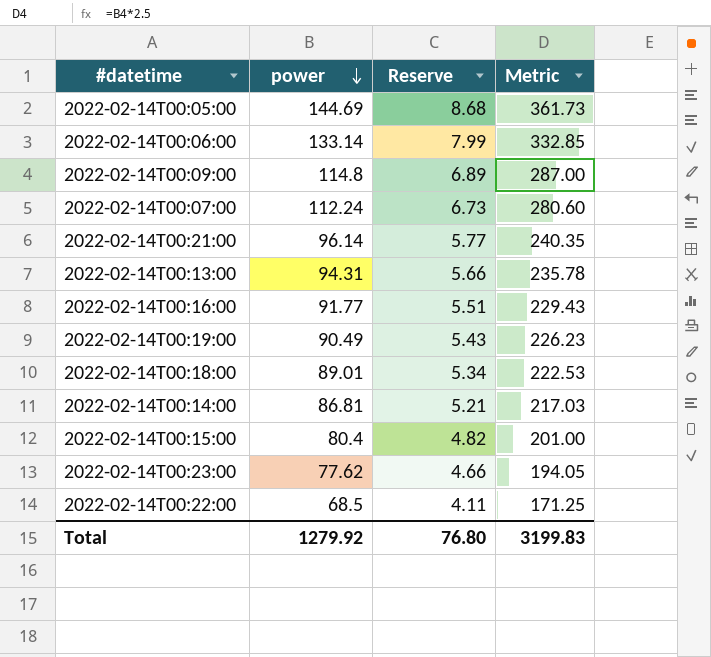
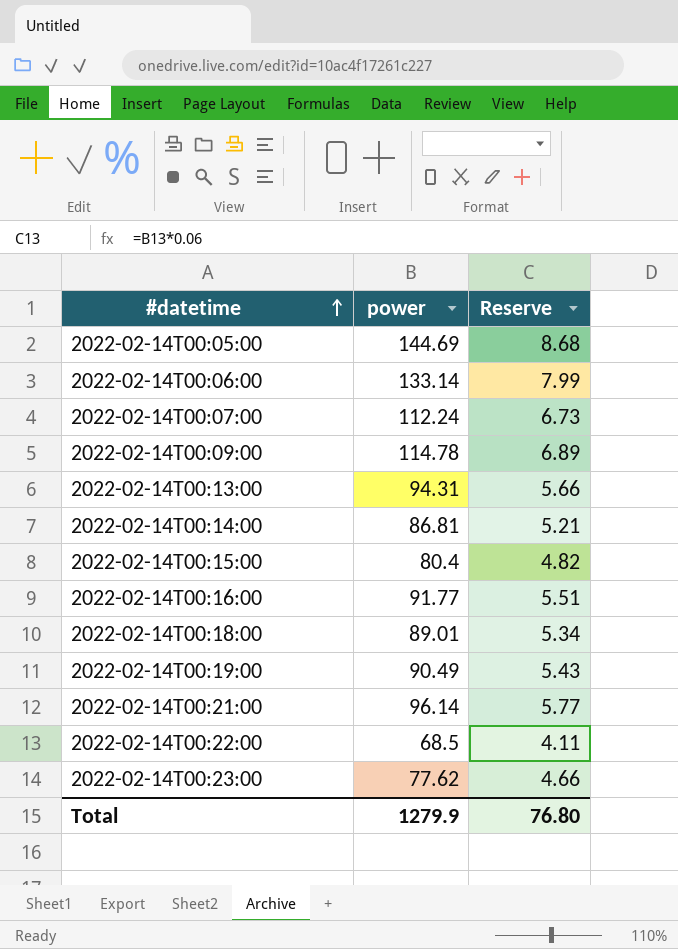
row order: power descending -> #datetime ascending
column Metric | formula: [power] * 2.5 -> none
2022-02-14T00:09:00 | power: 114.8 -> 114.78
Total | power: 1279.92 -> 1279.9

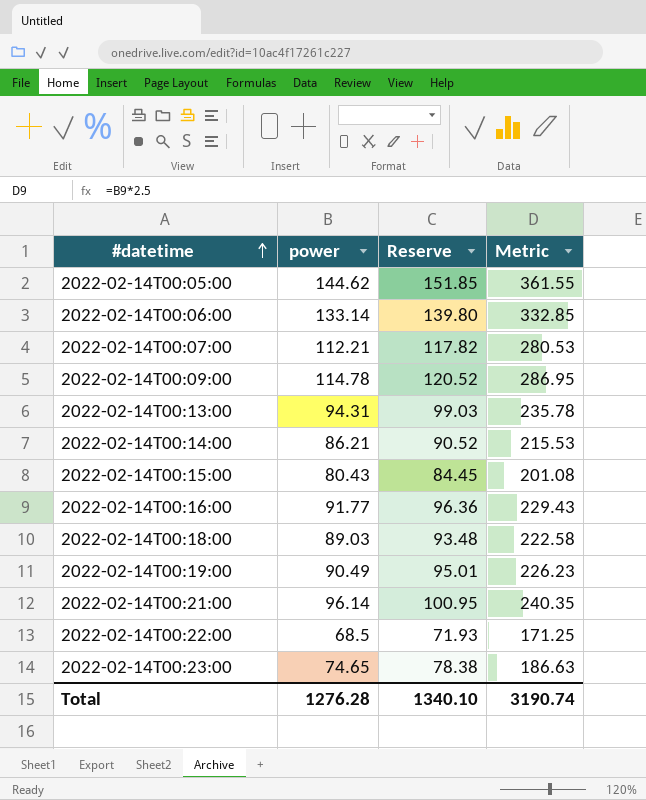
column Reserve | formula: [power] * 0.06 -> [power] * 1.05
column Metric | formula: none -> [power] * 2.5
2022-02-14T00:05:00 | power: 144.69 -> 144.62
2022-02-14T00:07:00 | power: 112.24 -> 112.21
2022-02-14T00:14:00 | power: 86.81 -> 86.21
2022-02-14T00:15:00 | power: 80.4 -> 80.43
2022-02-14T00:18:00 | power: 89.01 -> 89.03
2022-02-14T00:23:00 | power: 77.62 -> 74.65
Total | power: 1279.9 -> 1276.28
Total | Reserve: 76.80 -> 1340.10

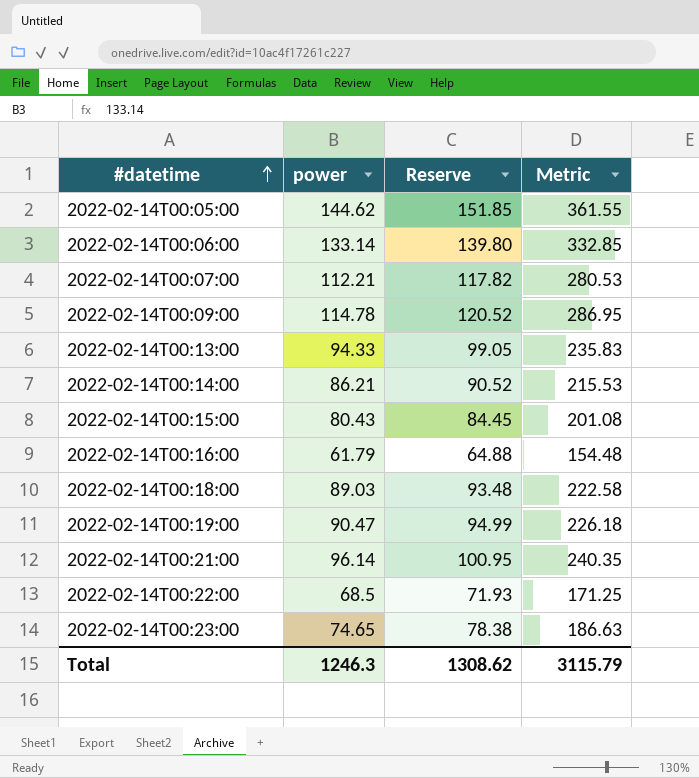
2022-02-14T00:13:00 | power: 94.31 -> 94.33
2022-02-14T00:13:00 | Reserve: 99.03 -> 99.05
2022-02-14T00:13:00 | Metric: 235.78 -> 235.83
2022-02-14T00:16:00 | power: 91.77 -> 61.79
2022-02-14T00:16:00 | Reserve: 96.36 -> 64.88
2022-02-14T00:16:00 | Metric: 229.43 -> 154.48
2022-02-14T00:19:00 | power: 90.49 -> 90.47
2022-02-14T00:19:00 | Reserve: 95.01 -> 94.99
2022-02-14T00:19:00 | Metric: 226.23 -> 226.18
Total | power: 1276.28 -> 1246.3
Total | Reserve: 1340.10 -> 1308.62
Total | Metric: 3190.74 -> 3115.79

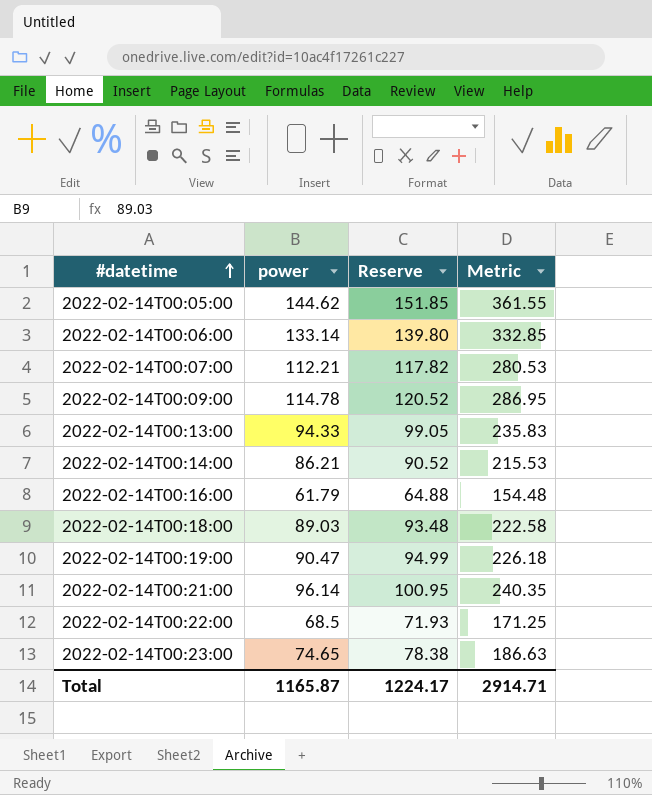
row 2022-02-14T00:15:00: 80.43 | 84.45 | 201.08 -> none
Total | power: 1246.3 -> 1165.87
Total | Reserve: 1308.62 -> 1224.17
Total | Metric: 3115.79 -> 2914.71

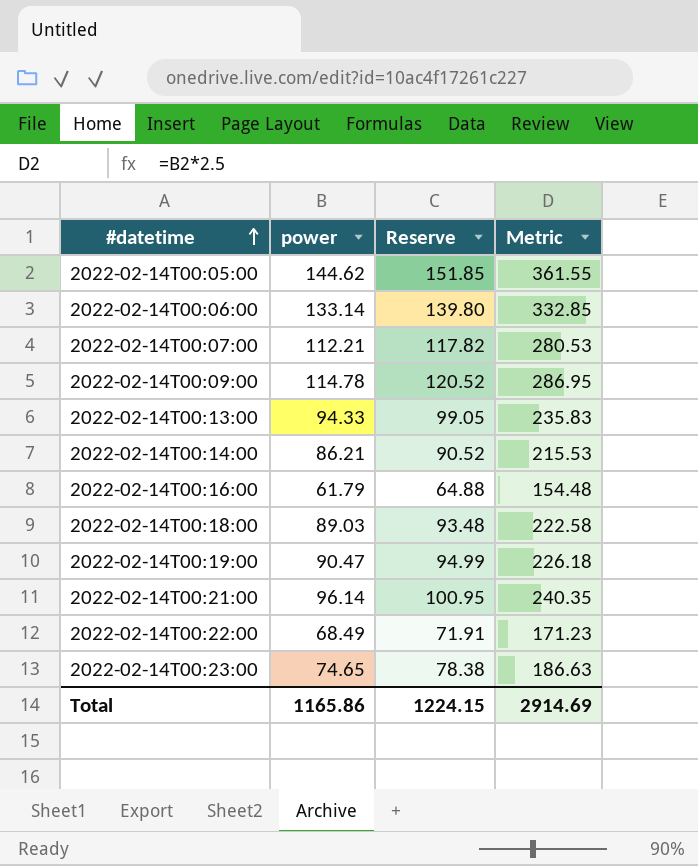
2022-02-14T00:22:00 | power: 68.5 -> 68.49
2022-02-14T00:22:00 | Reserve: 71.93 -> 71.91
2022-02-14T00:22:00 | Metric: 171.25 -> 171.23
Total | power: 1165.87 -> 1165.86
Total | Reserve: 1224.17 -> 1224.15
Total | Metric: 2914.71 -> 2914.69

